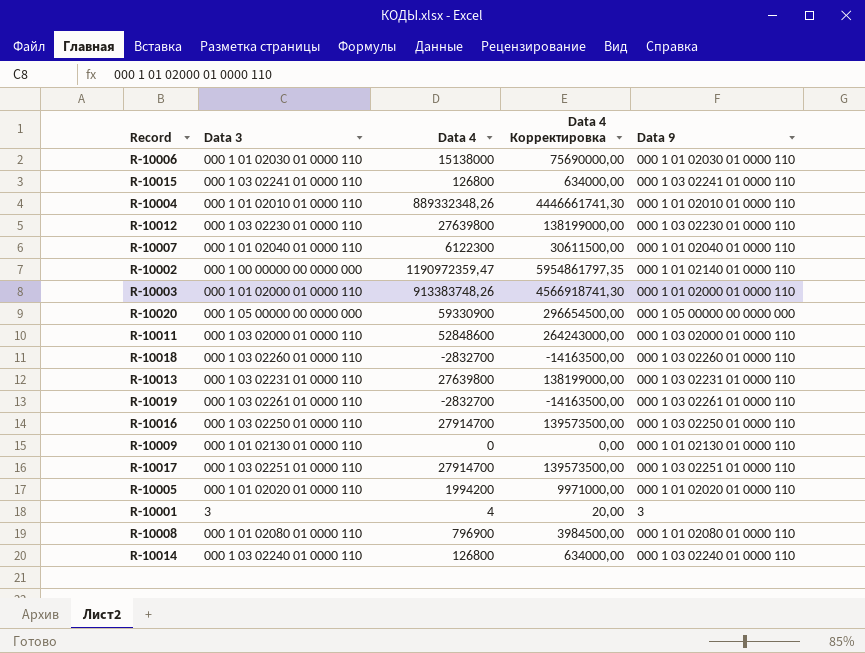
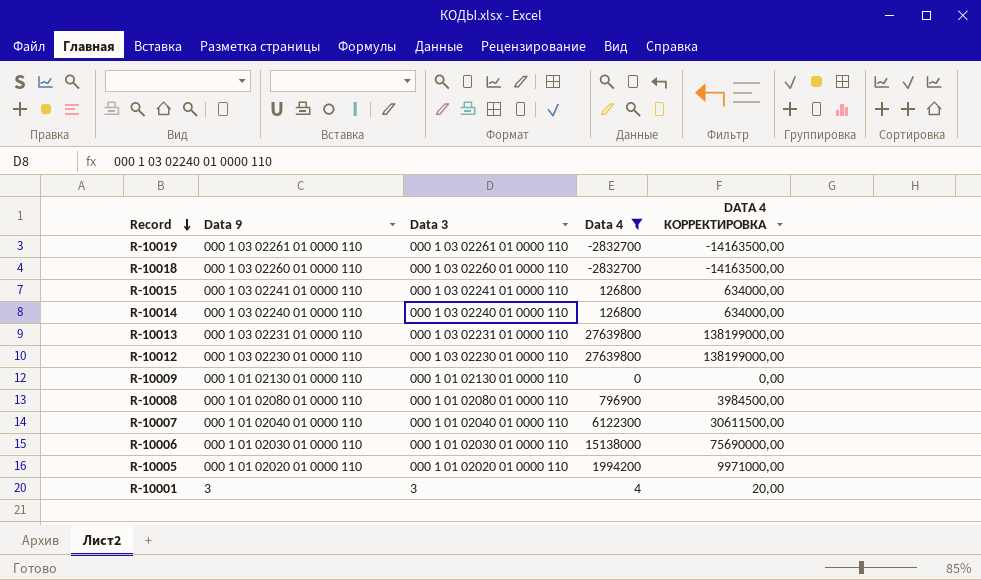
filter: none -> Data 4 <= 27639800
row order: none -> Record descending
column Data 9 | position: 5 -> 2
column name: Data 4 Корректировка -> DATA 4 КОРРЕКТИРОВКА

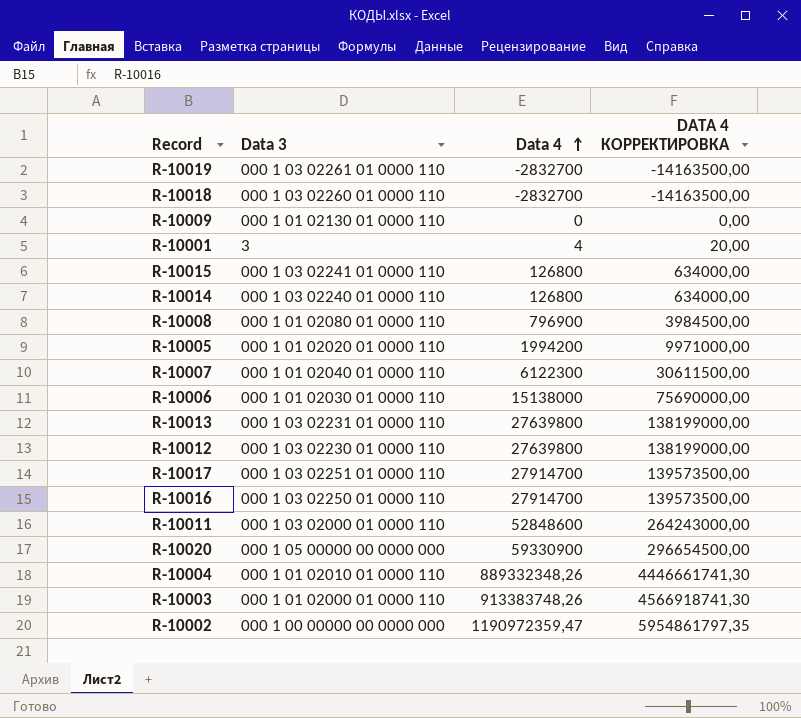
filter: Data 4 <= 27639800 -> none
row order: Record descending -> Data 4 ascending
column Data 9 | position: 2 -> none

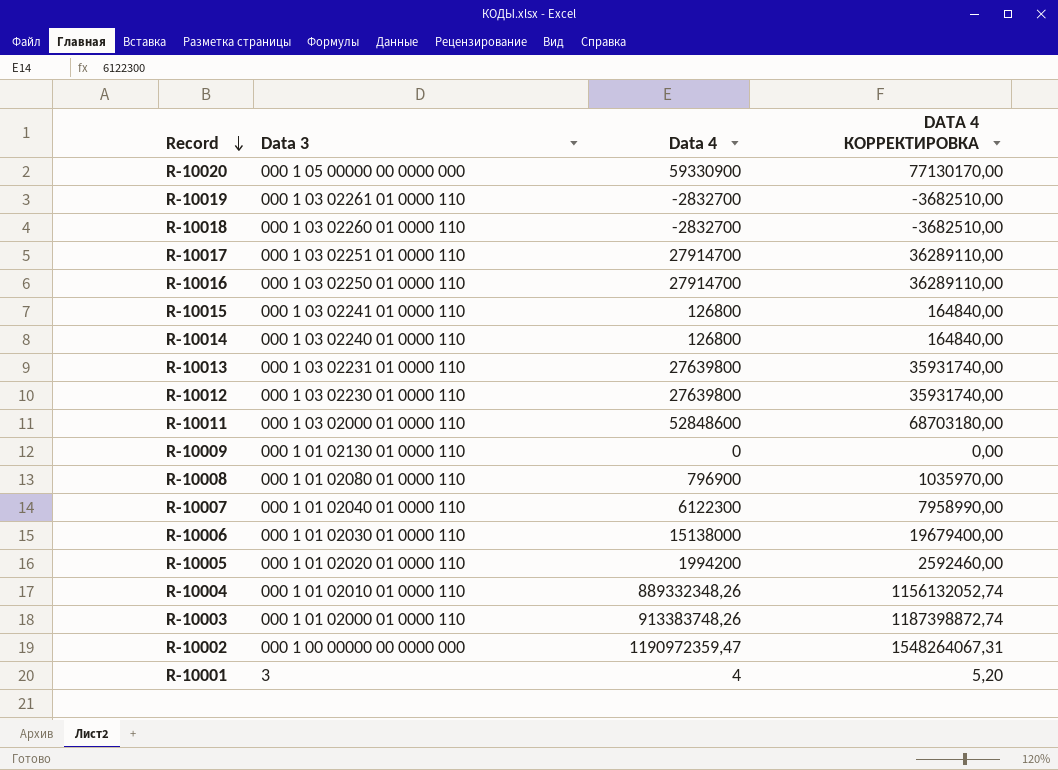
row order: Data 4 ascending -> Record descending
column DATA 4 КОРРЕКТИРОВКА | formula: [Data 4] * 5 -> [Data 4] * 1,3

